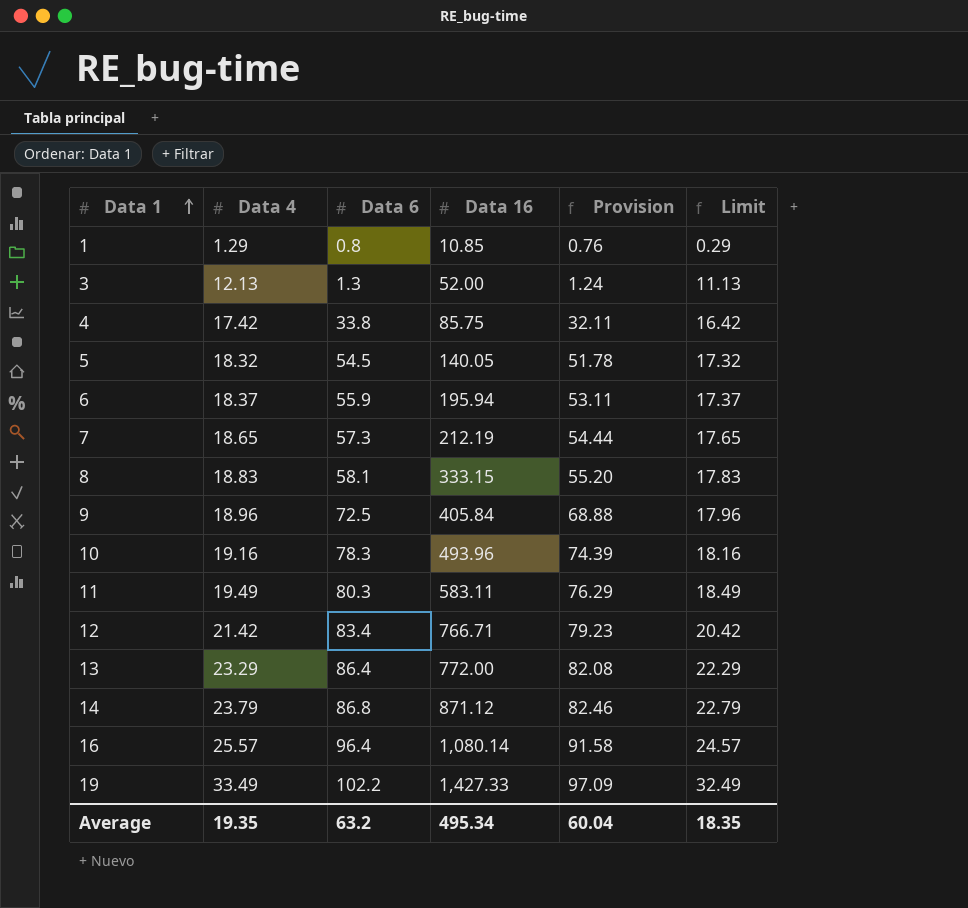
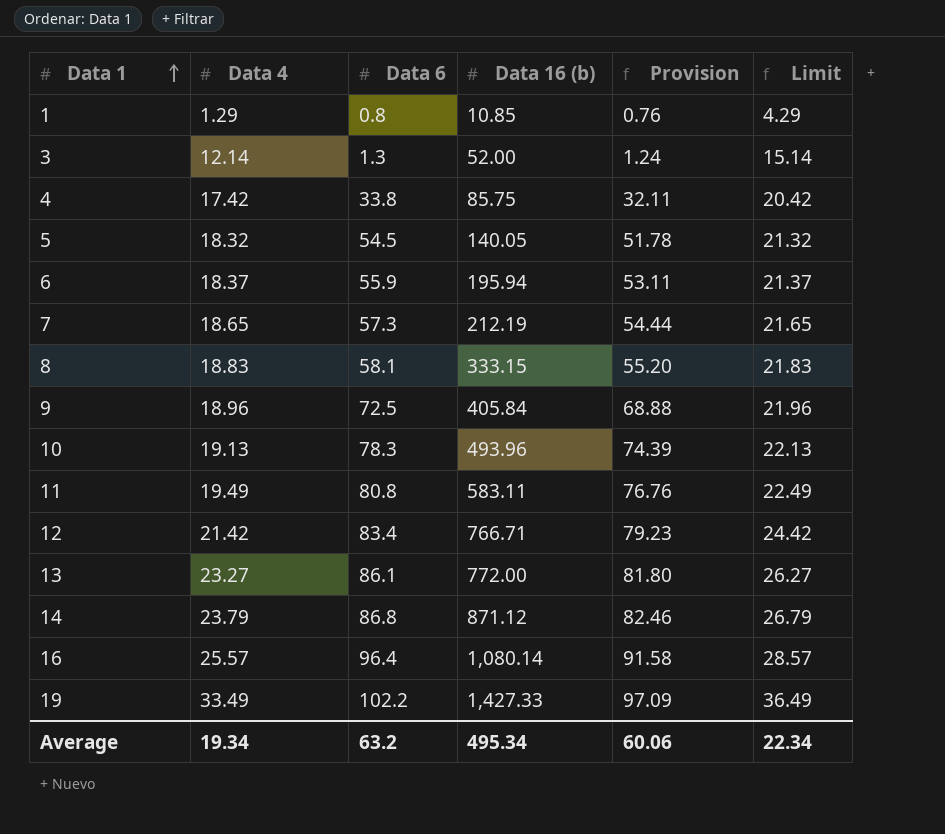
column name: Data 16 -> Data 16 (b)
column Limit | formula: [Data 4] - 1 -> [Data 4] + 3
3 | Data 4: 12.13 -> 12.14
10 | Data 4: 19.16 -> 19.13
11 | Data 6: 80.3 -> 80.8
11 | Provision: 76.29 -> 76.76
13 | Data 4: 23.29 -> 23.27
13 | Data 6: 86.4 -> 86.1
13 | Provision: 82.08 -> 81.80
Average | Data 4: 19.35 -> 19.34
Average | Provision: 60.04 -> 60.06
Average | Limit: 18.35 -> 22.34

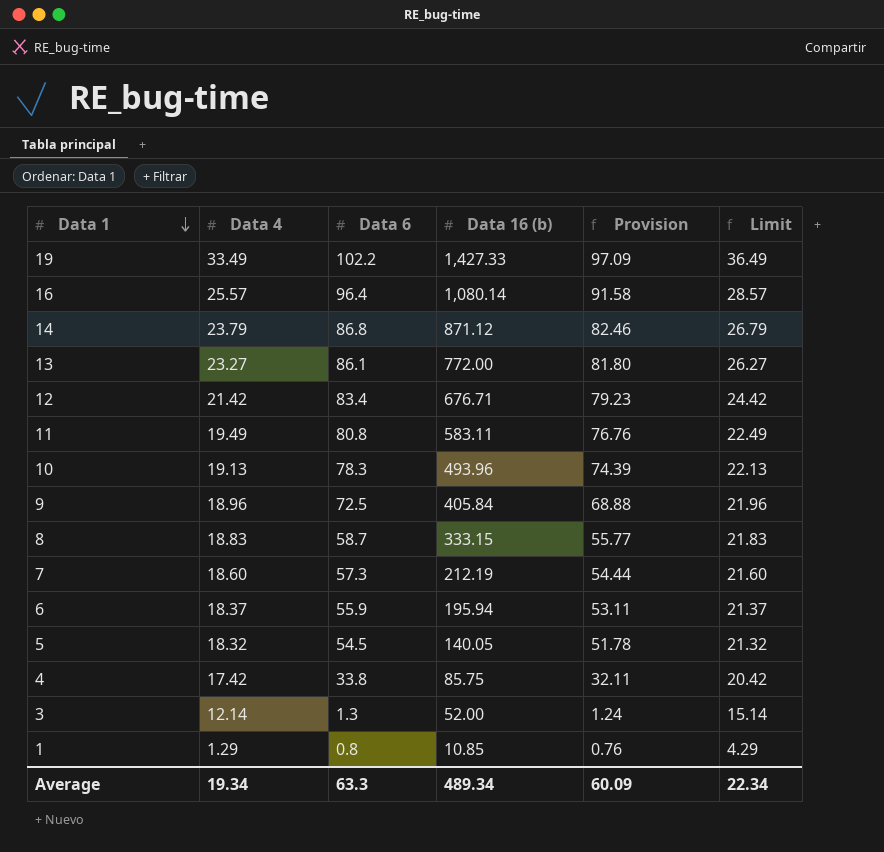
row order: Data 1 ascending -> Data 1 descending
12 | Data 16 (b): 766.71 -> 676.71
8 | Data 6: 58.1 -> 58.7
8 | Provision: 55.20 -> 55.77
7 | Data 4: 18.65 -> 18.60
7 | Limit: 21.65 -> 21.60
Average | Data 6: 63.2 -> 63.3
Average | Data 16 (b): 495.34 -> 489.34
Average | Provision: 60.06 -> 60.09

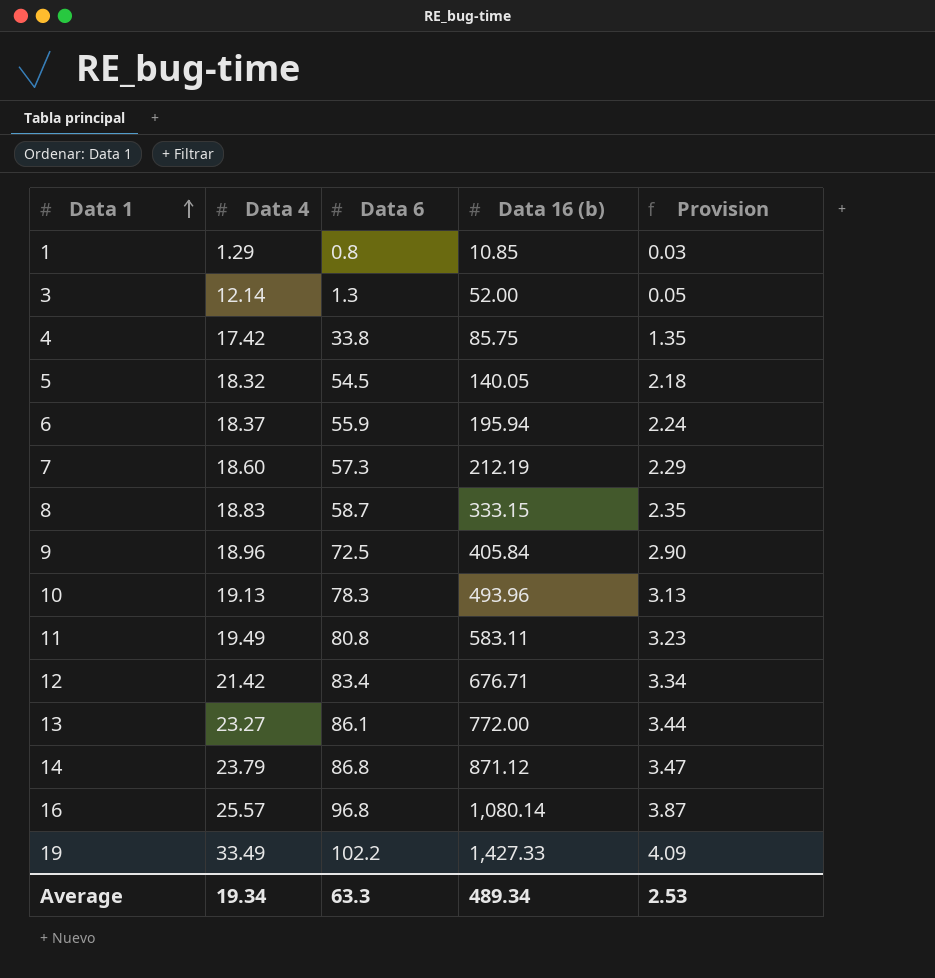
row order: Data 1 descending -> Data 1 ascending
column Limit | formula: [Data 4] + 3 -> none
column Provision | formula: [Data 6] * 0.95 -> [Data 6] * 0.04
16 | Data 6: 96.4 -> 96.8
Average | Provision: 60.09 -> 2.53

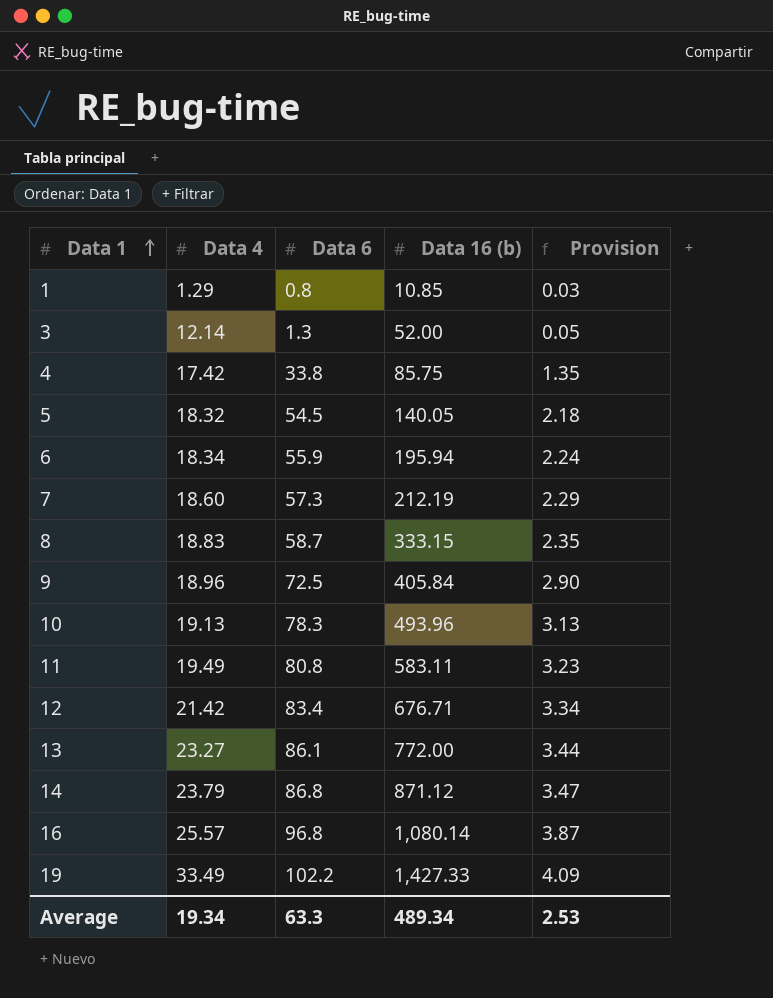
6 | Data 4: 18.37 -> 18.34

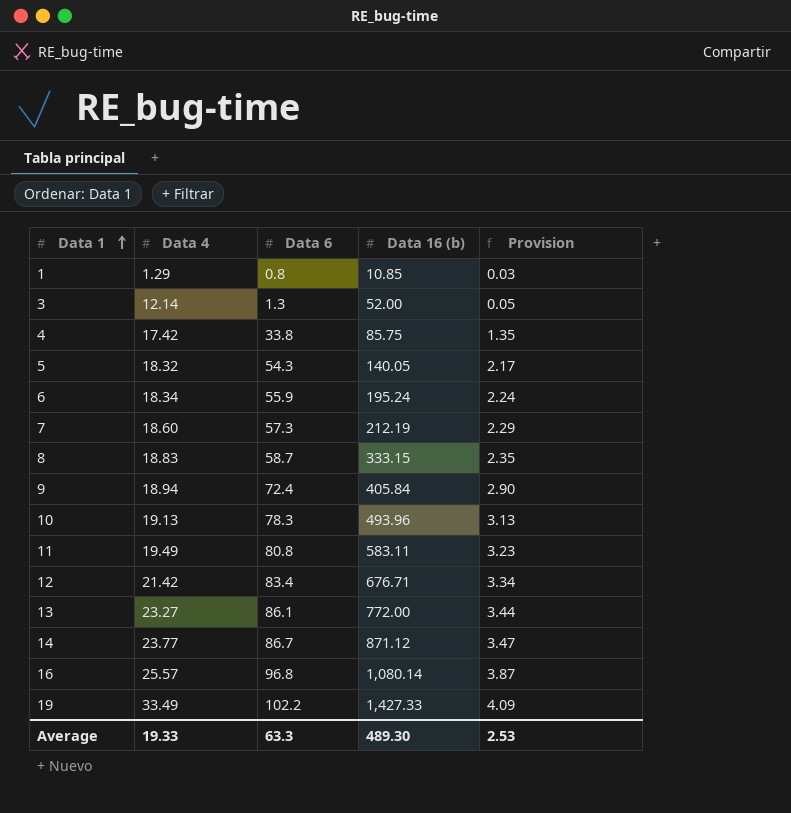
5 | Data 6: 54.5 -> 54.3
5 | Provision: 2.18 -> 2.17
6 | Data 16 (b): 195.94 -> 195.24
9 | Data 4: 18.96 -> 18.94
9 | Data 6: 72.5 -> 72.4
14 | Data 4: 23.79 -> 23.77
14 | Data 6: 86.8 -> 86.7
Average | Data 4: 19.34 -> 19.33
Average | Data 16 (b): 489.34 -> 489.30

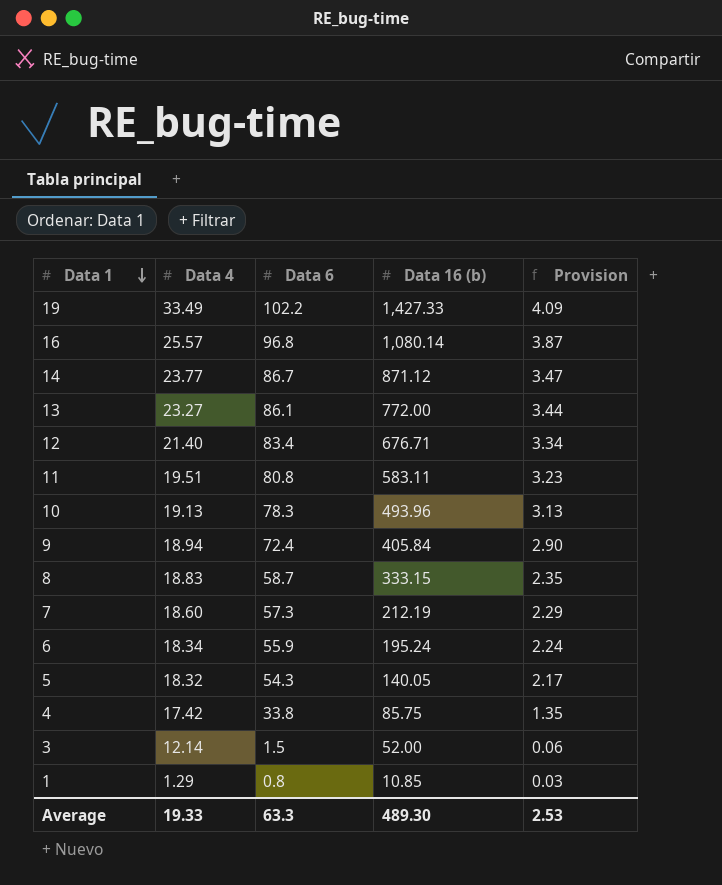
row order: Data 1 ascending -> Data 1 descending
12 | Data 4: 21.42 -> 21.40
11 | Data 4: 19.49 -> 19.51
3 | Data 6: 1.3 -> 1.5
3 | Provision: 0.05 -> 0.06

